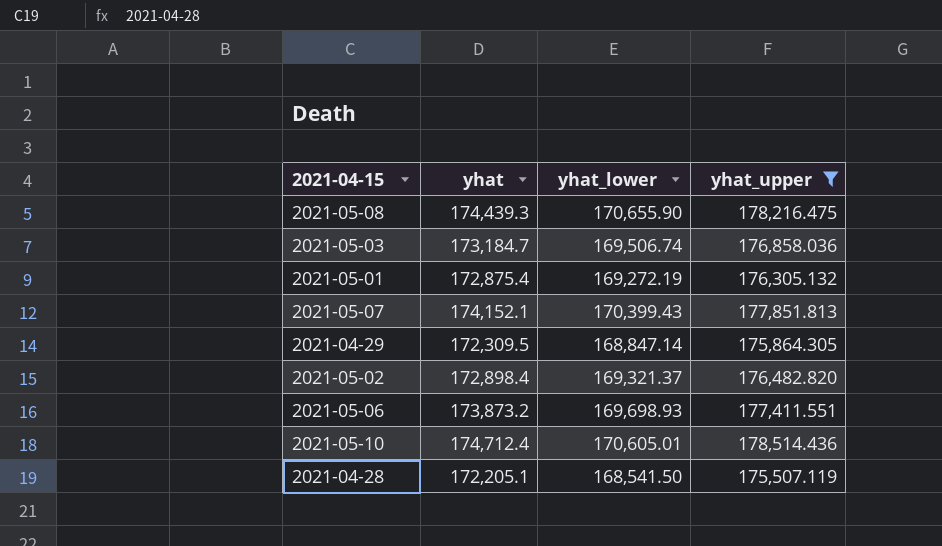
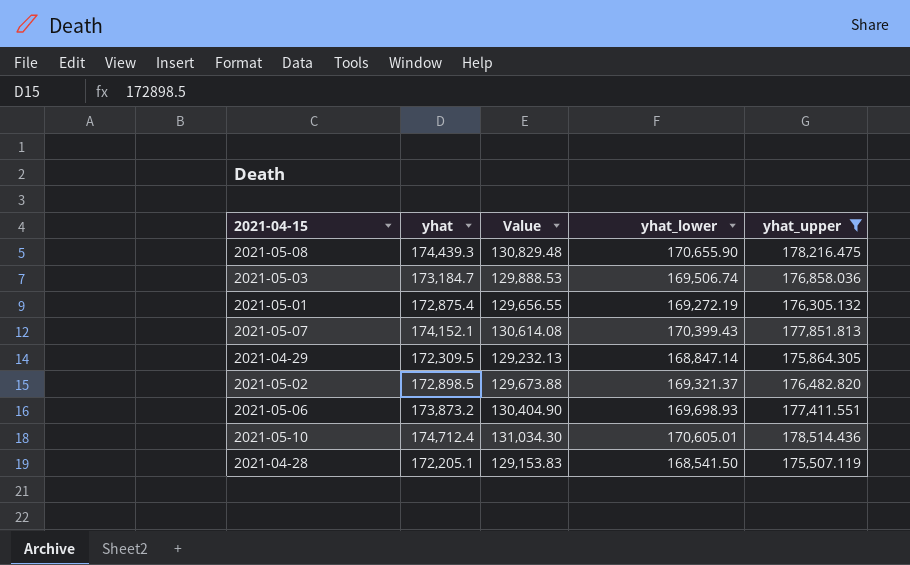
column Value | formula: none -> [yhat] * 0.75
2021-05-02 | yhat: 172,898.4 -> 172,898.5

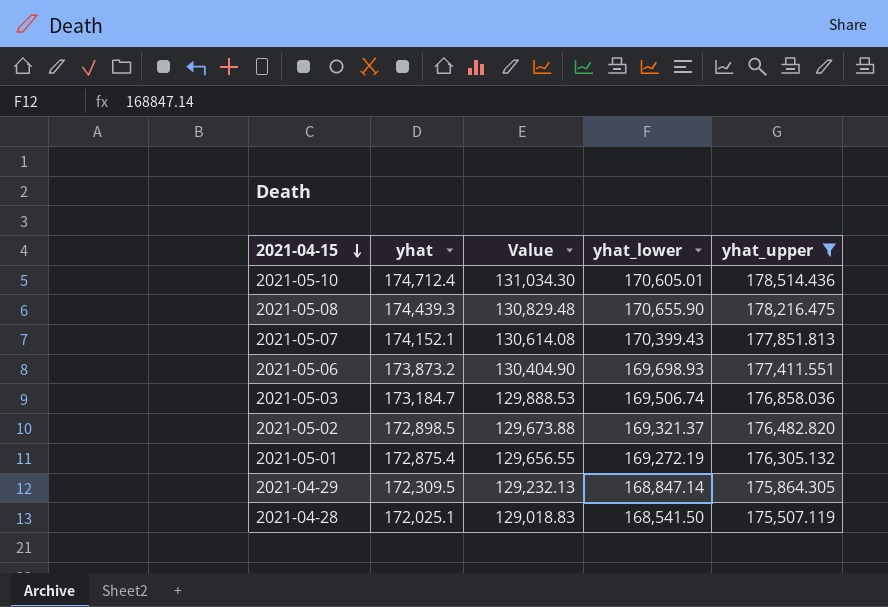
row order: none -> 2021-04-15 descending
2021-04-28 | yhat: 172,205.1 -> 172,025.1
2021-04-28 | Value: 129,153.83 -> 129,018.83

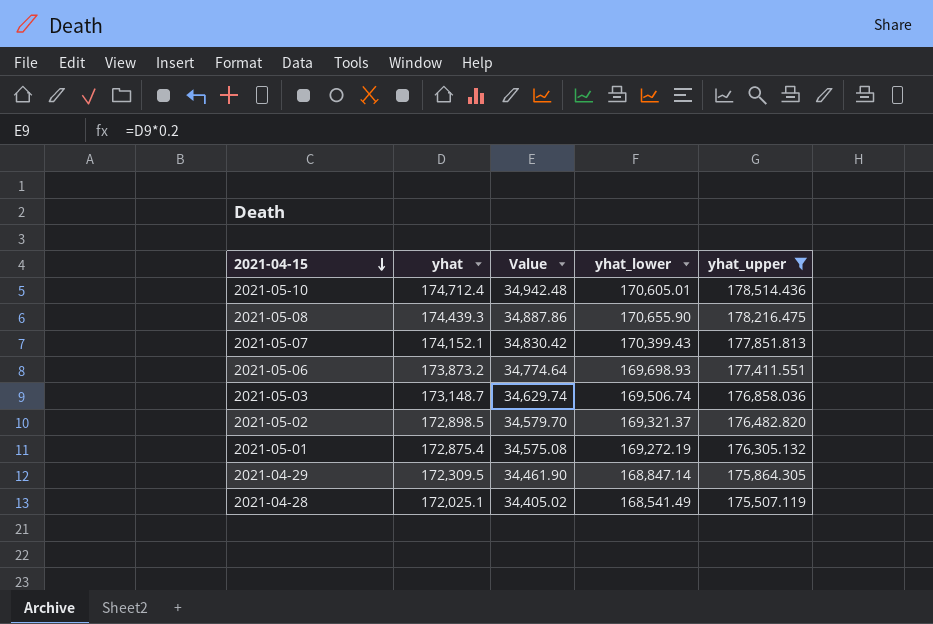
column Value | formula: [yhat] * 0.75 -> [yhat] * 0.2
2021-05-03 | yhat: 173,184.7 -> 173,148.7
2021-04-28 | yhat_lower: 168,541.50 -> 168,541.49

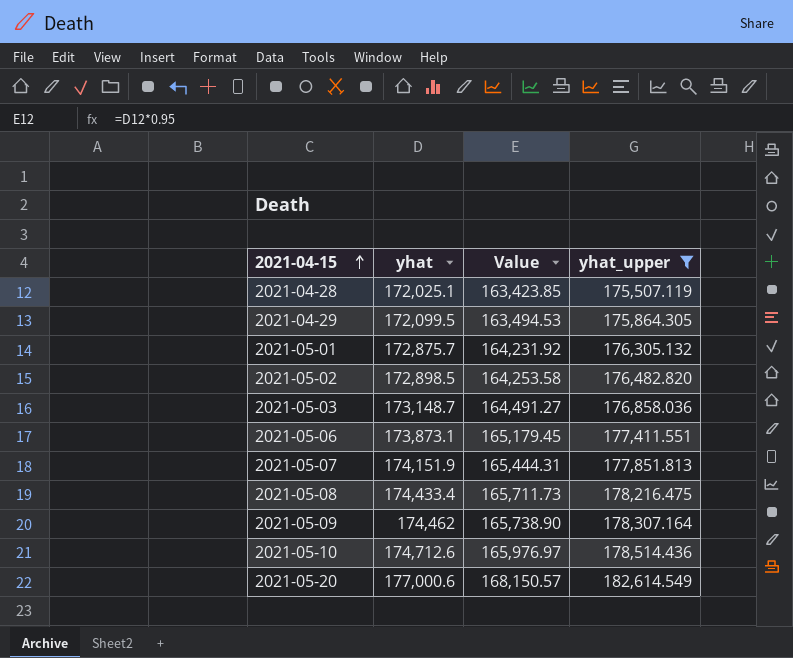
row order: 2021-04-15 descending -> 2021-04-15 ascending
column yhat_lower | position: 4 -> none
column Value | formula: [yhat] * 0.2 -> [yhat] * 0.95
2021-04-29 | yhat: 172,309.5 -> 172,099.5
2021-05-01 | yhat: 172,875.4 -> 172,875.7
2021-05-06 | yhat: 173,873.2 -> 173,873.1
2021-05-07 | yhat: 174,152.1 -> 174,151.9
2021-05-08 | yhat: 174,439.3 -> 174,433.4
row 2021-05-09: none -> 174,462 | 165,738.90 | 178,307.164
2021-05-10 | yhat: 174,712.4 -> 174,712.6
row 2021-05-20: none -> 177,000.6 | 168,150.57 | 182,614.549

